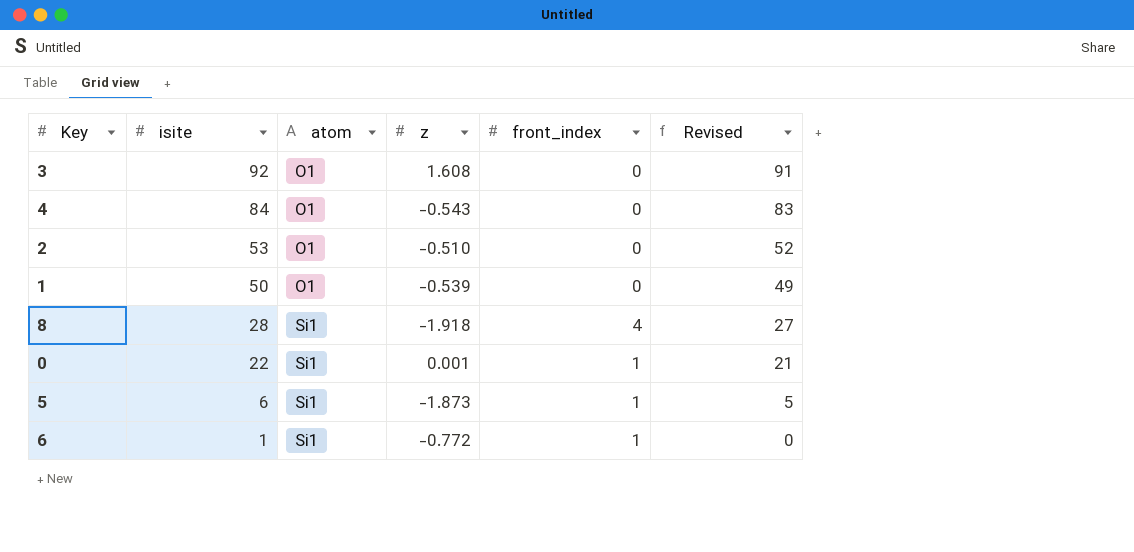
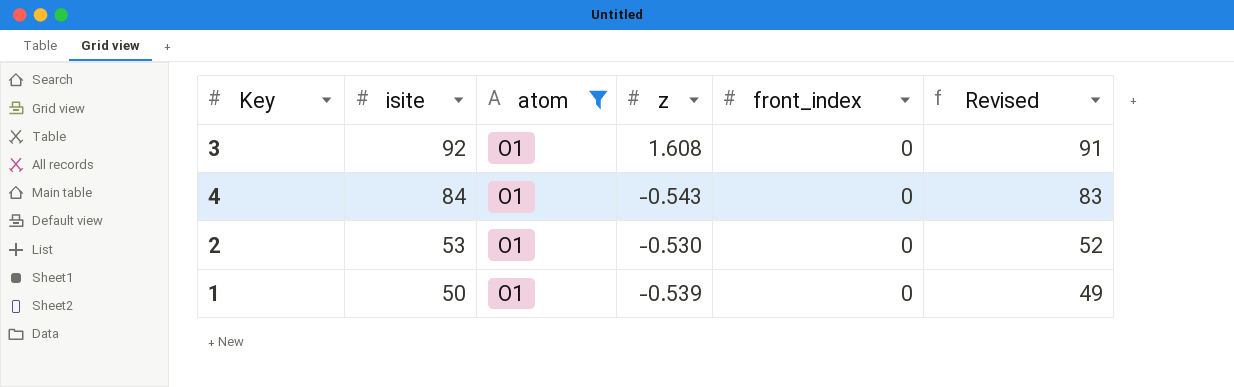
filter: none -> atom = O1
2 | z: -0.510 -> -0.530

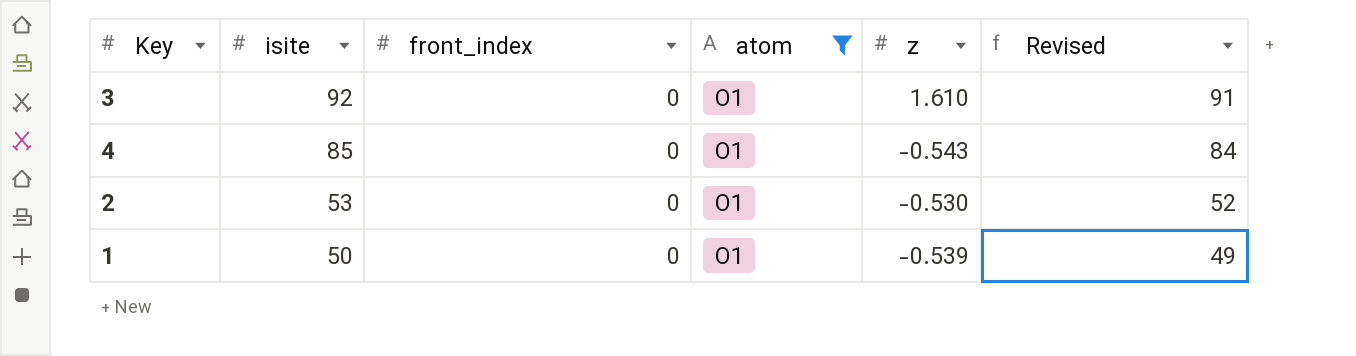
column front_index | position: 5 -> 3
3 | z: 1.608 -> 1.610
4 | isite: 84 -> 85
4 | Revised: 83 -> 84

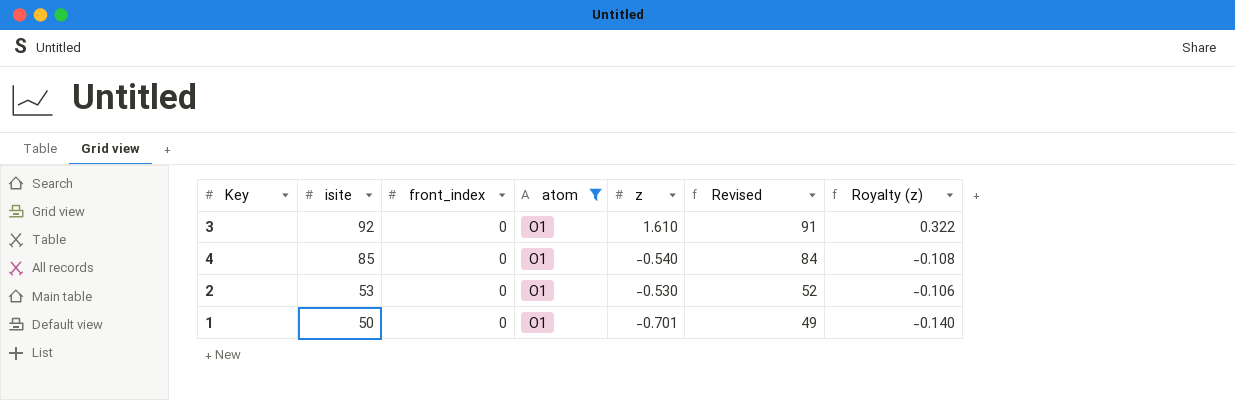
column Royalty (z) | formula: none -> [z] * 0.2
4 | z: -0.543 -> -0.540
1 | z: -0.539 -> -0.701

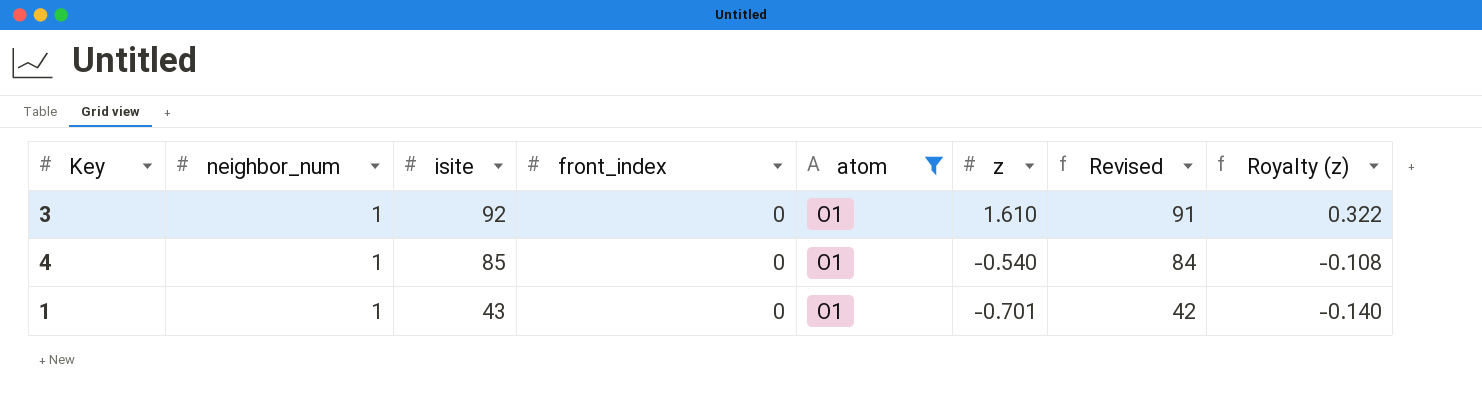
column neighbor_num | position: none -> 2
row 2: 53 | 0 | O1 | -0.530 | 52 | -0.106 -> none
1 | isite: 50 -> 43
1 | Revised: 49 -> 42

